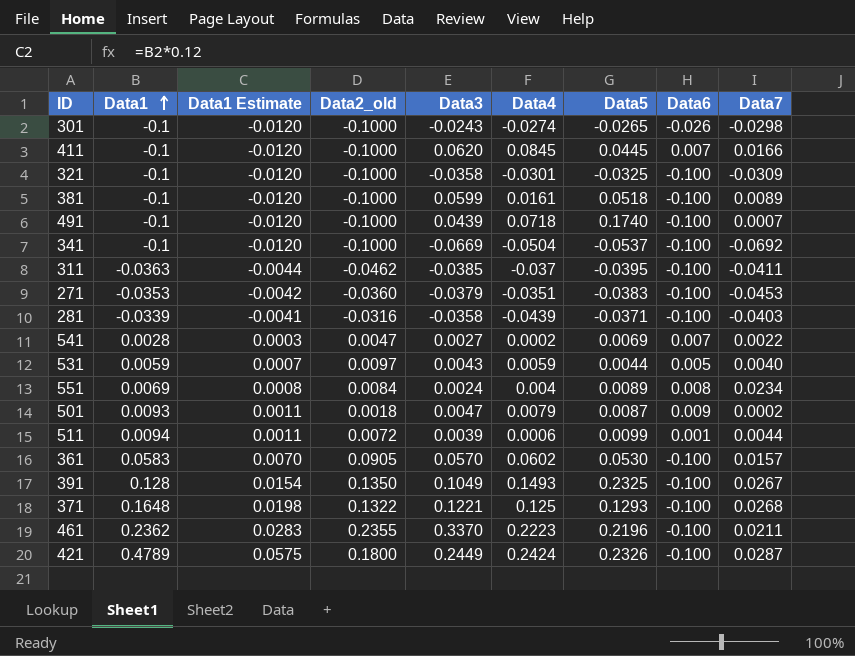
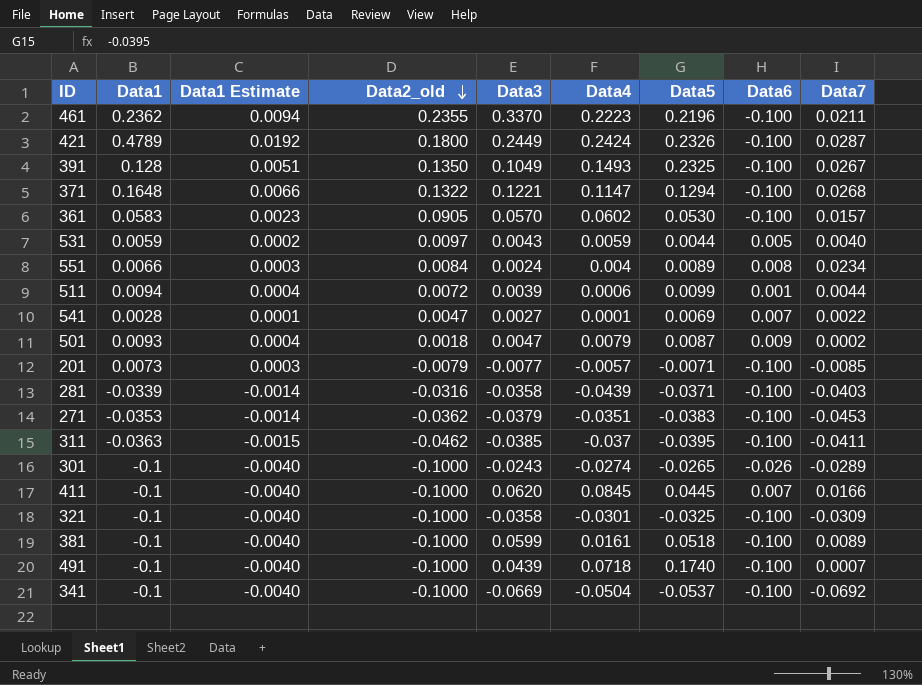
row order: Data1 ascending -> Data2_old descending
column Data1 Estimate | formula: [Data1] * 0.12 -> [Data1] * 0.04
371 | Data4: 0.125 -> 0.1147
371 | Data5: 0.1293 -> 0.1294
551 | Data1: 0.0069 -> 0.0066
541 | Data4: 0.0002 -> 0.0001
row 201: none -> 0.0073 | 0.0003 | -0.0079 | -0.0077 | -0.0057 | -0.0071 | -0.100 | -0.0085
271 | Data2_old: -0.0360 -> -0.0362
301 | Data7: -0.0298 -> -0.0289

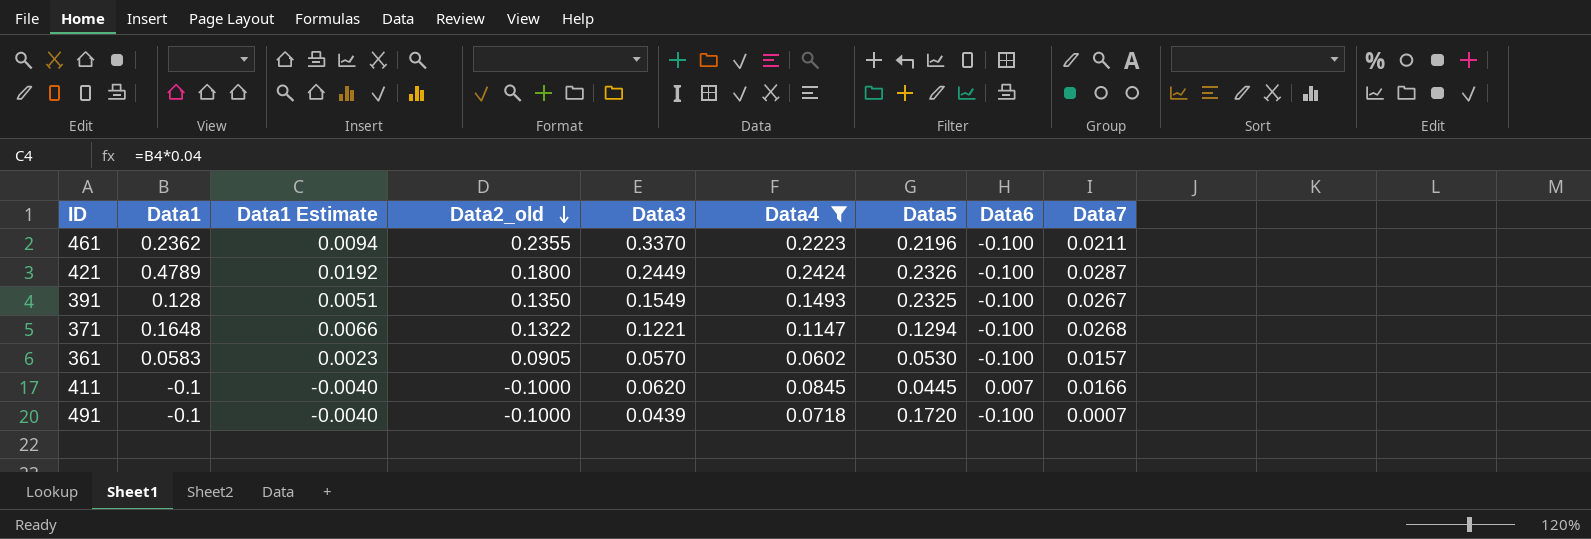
filter: none -> Data4 >= 0.0602
391 | Data3: 0.1049 -> 0.1549
491 | Data5: 0.1740 -> 0.1720

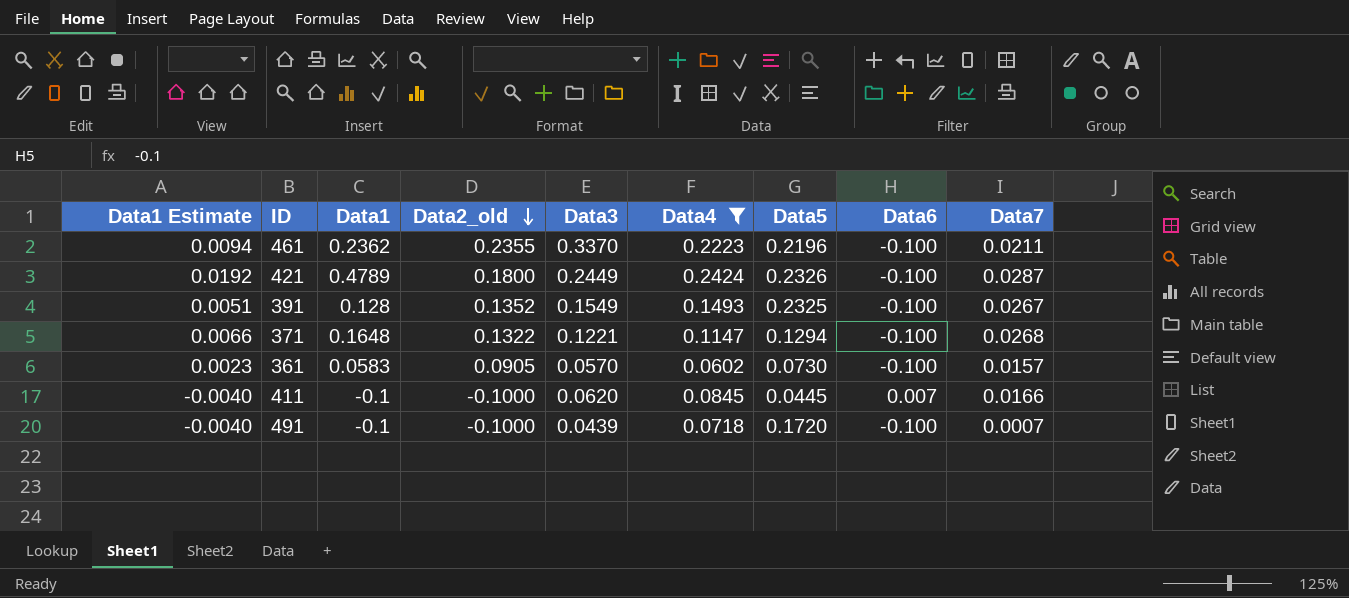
column Data1 Estimate | position: 3 -> 1
391 | Data2_old: 0.1350 -> 0.1352
361 | Data5: 0.0530 -> 0.0730

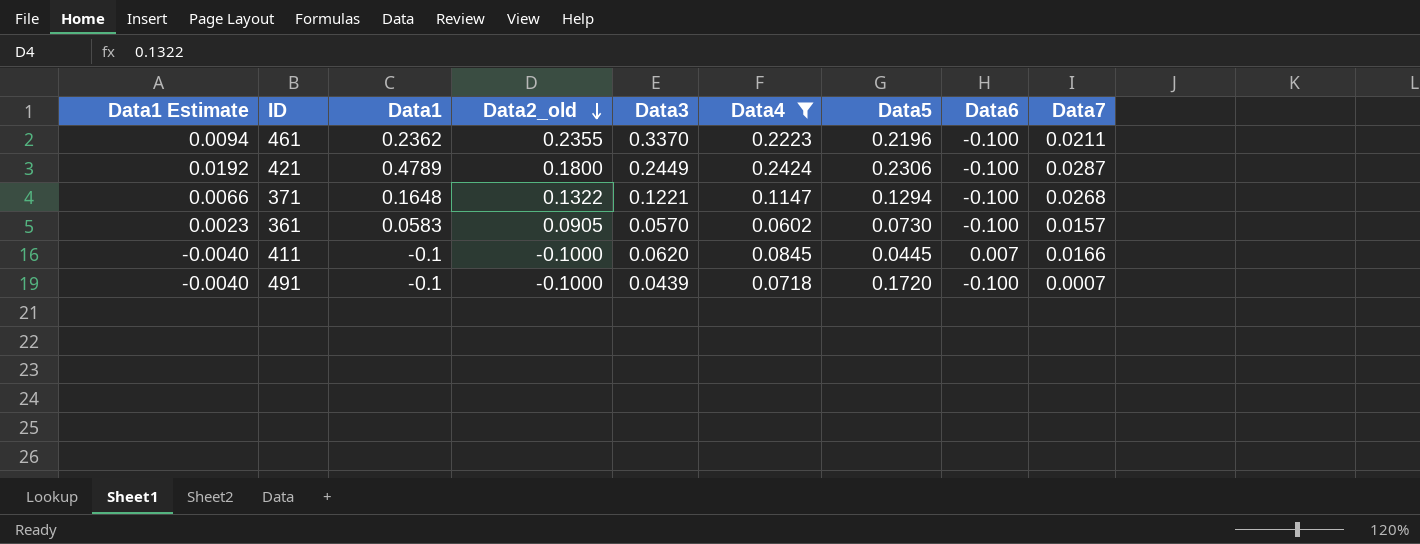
row 391: 0.0051 | 0.128 | 0.1352 | 0.1549 | 0.1493 | 0.2325 | -0.100 | 0.0267 -> none
421 | Data5: 0.2326 -> 0.2306

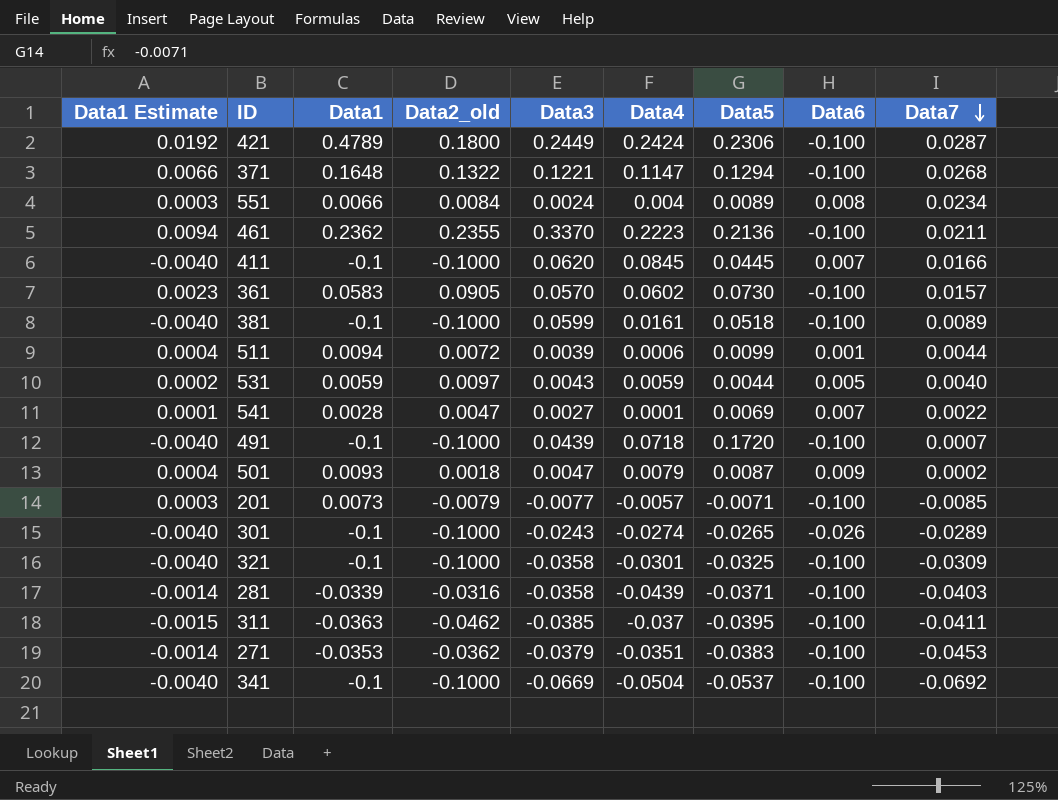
filter: Data4 >= 0.0602 -> none
row order: Data2_old descending -> Data7 descending
461 | Data5: 0.2196 -> 0.2136

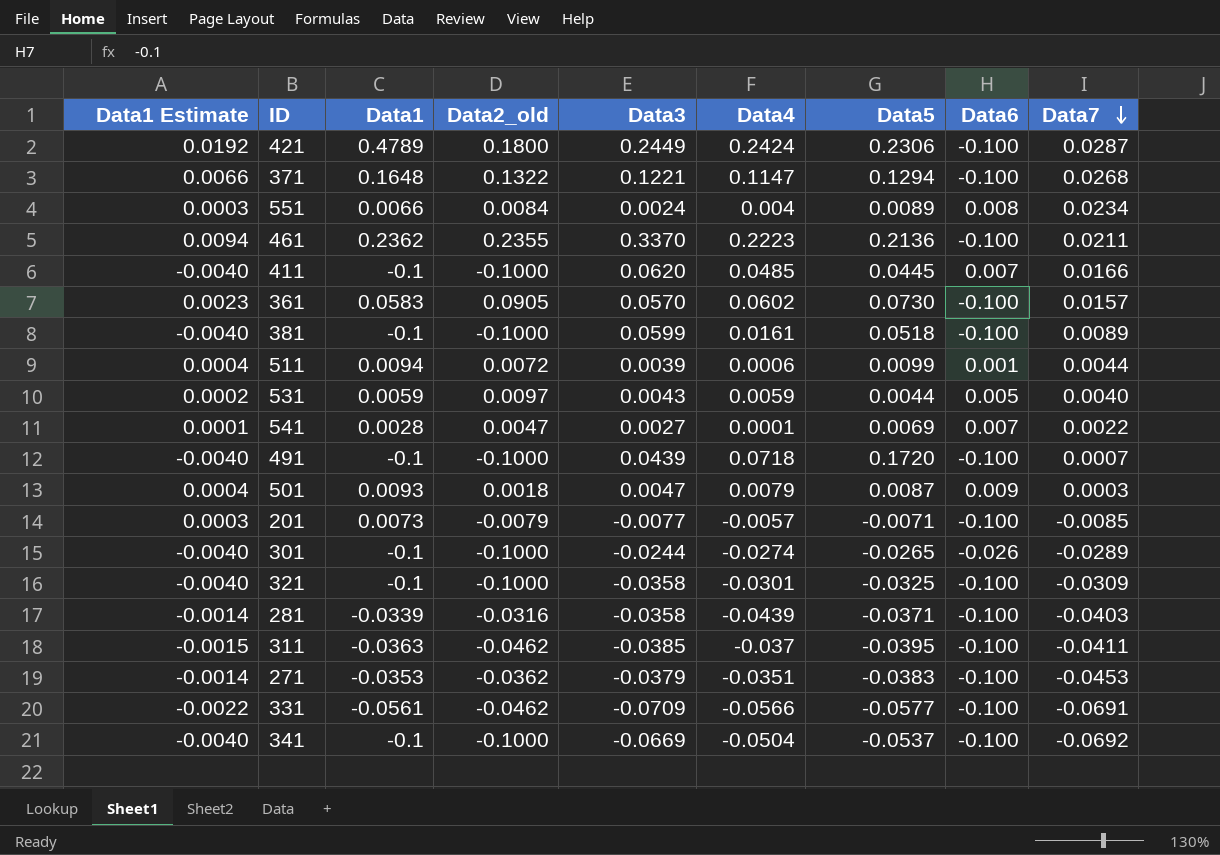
411 | Data4: 0.0845 -> 0.0485
501 | Data7: 0.0002 -> 0.0003
301 | Data3: -0.0243 -> -0.0244
row 331: none -> -0.0022 | -0.0561 | -0.0462 | -0.0709 | -0.0566 | -0.0577 | -0.100 | -0.0691

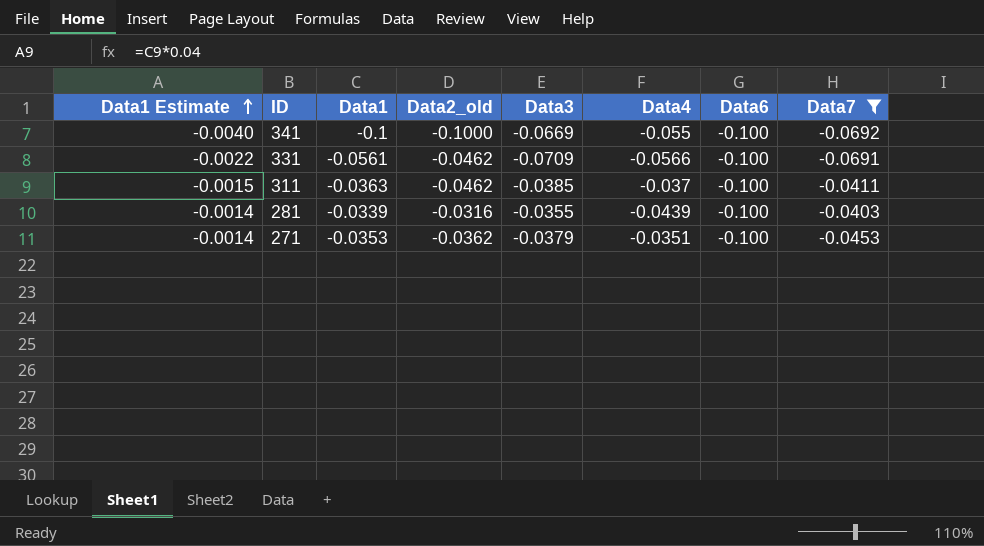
filter: none -> Data7 <= -0.0403
row order: Data7 descending -> Data1 Estimate ascending
column Data5 | position: 7 -> none
341 | Data4: -0.0504 -> -0.055
281 | Data3: -0.0358 -> -0.0355

